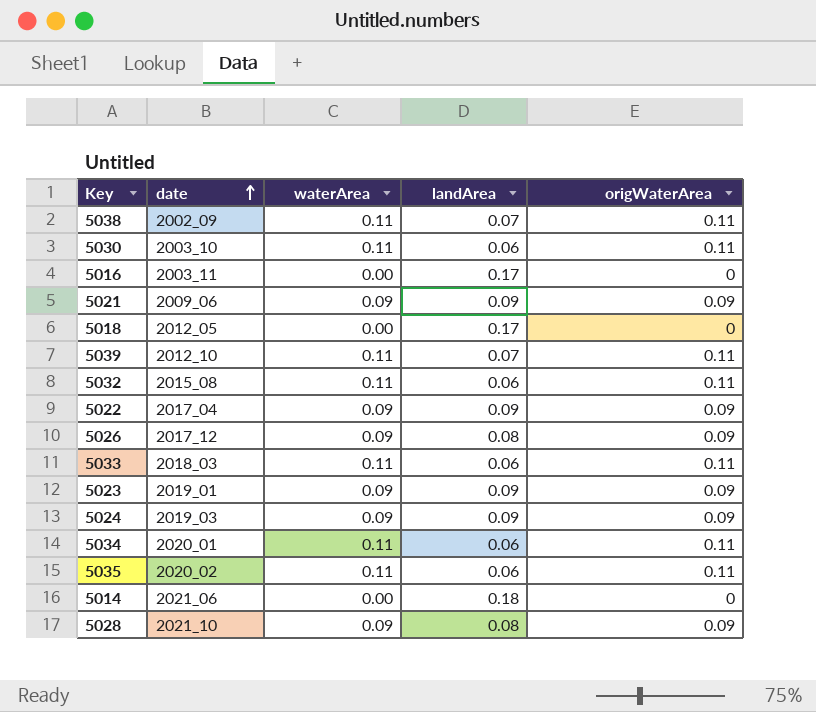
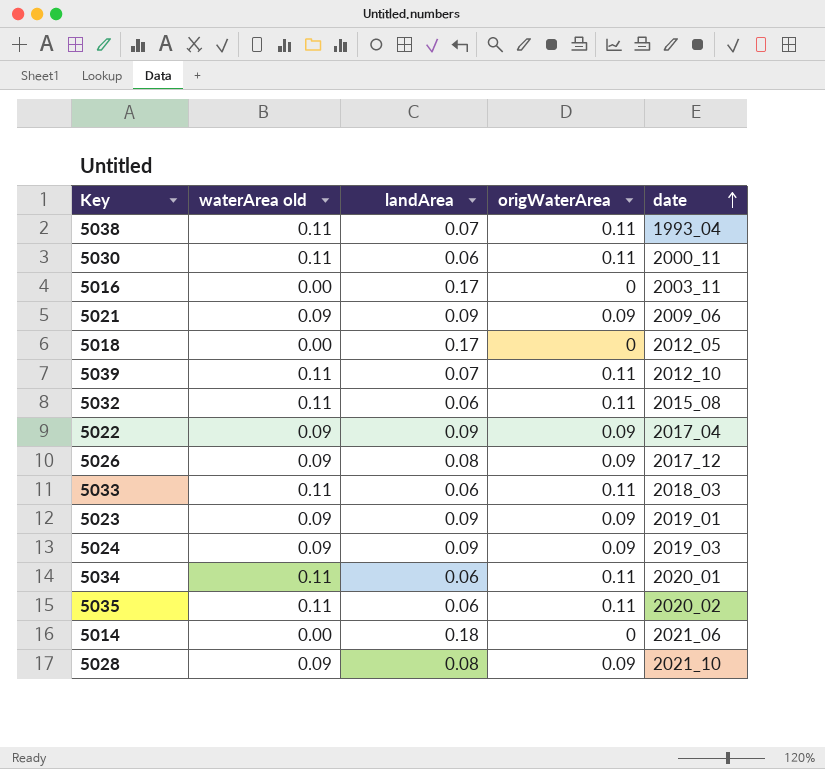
column name: waterArea -> waterArea old
column date | position: 2 -> 5
5038 | date: 2002_09 -> 1993_04
5030 | date: 2003_10 -> 2000_11

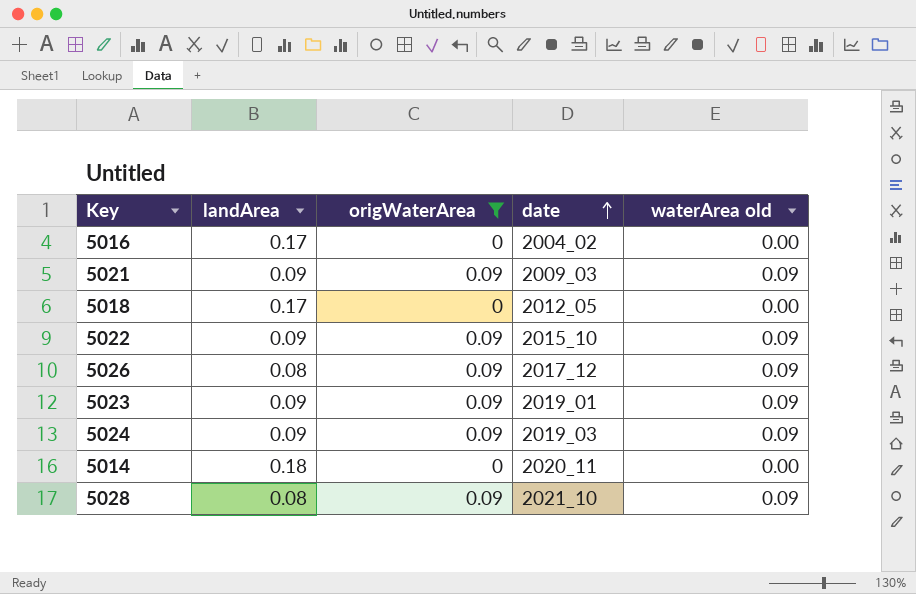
filter: none -> origWaterArea != 0.11
column waterArea old | position: 2 -> 5
5016 | date: 2003_11 -> 2004_02
5021 | date: 2009_06 -> 2009_03
5022 | date: 2017_04 -> 2015_10
5014 | date: 2021_06 -> 2020_11

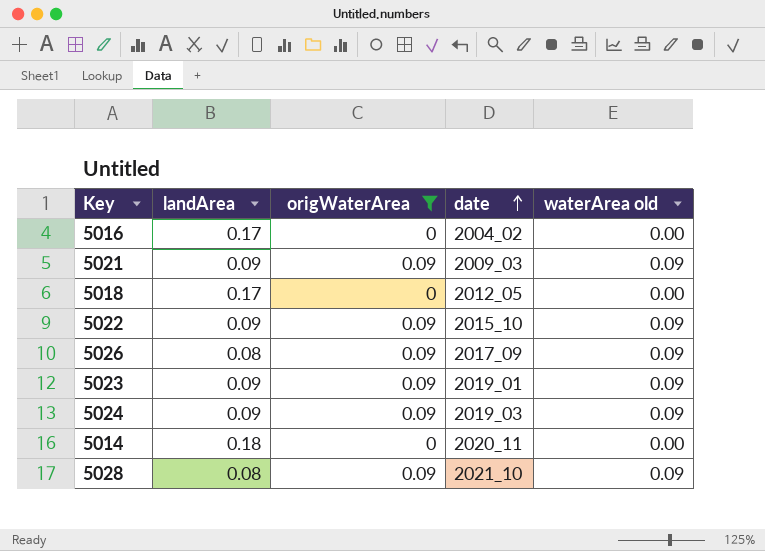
5026 | date: 2017_12 -> 2017_09

